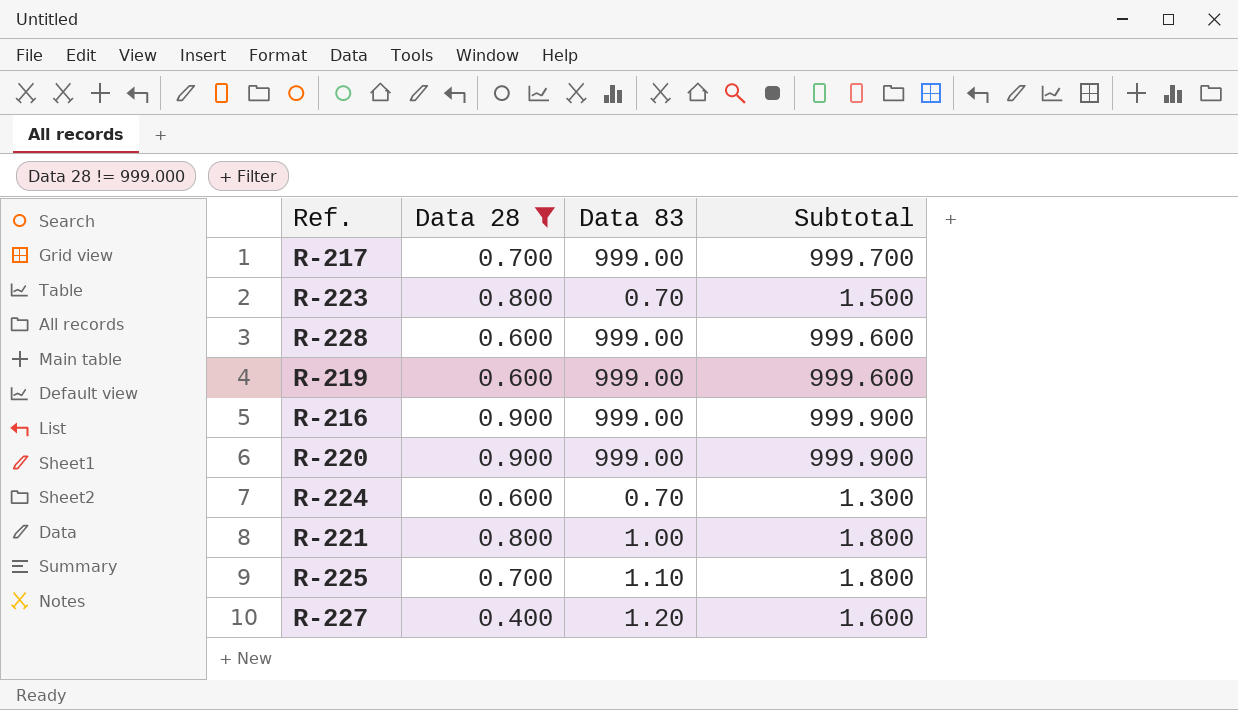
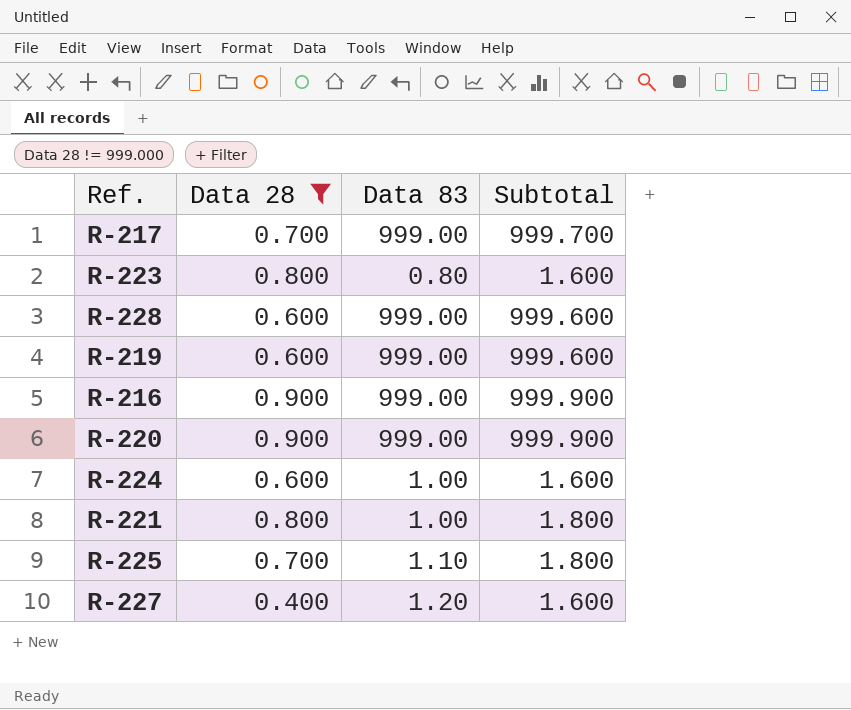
R-223 | Data 83: 0.70 -> 0.80
R-223 | Subtotal: 1.500 -> 1.600
R-224 | Data 83: 0.70 -> 1.00
R-224 | Subtotal: 1.300 -> 1.600

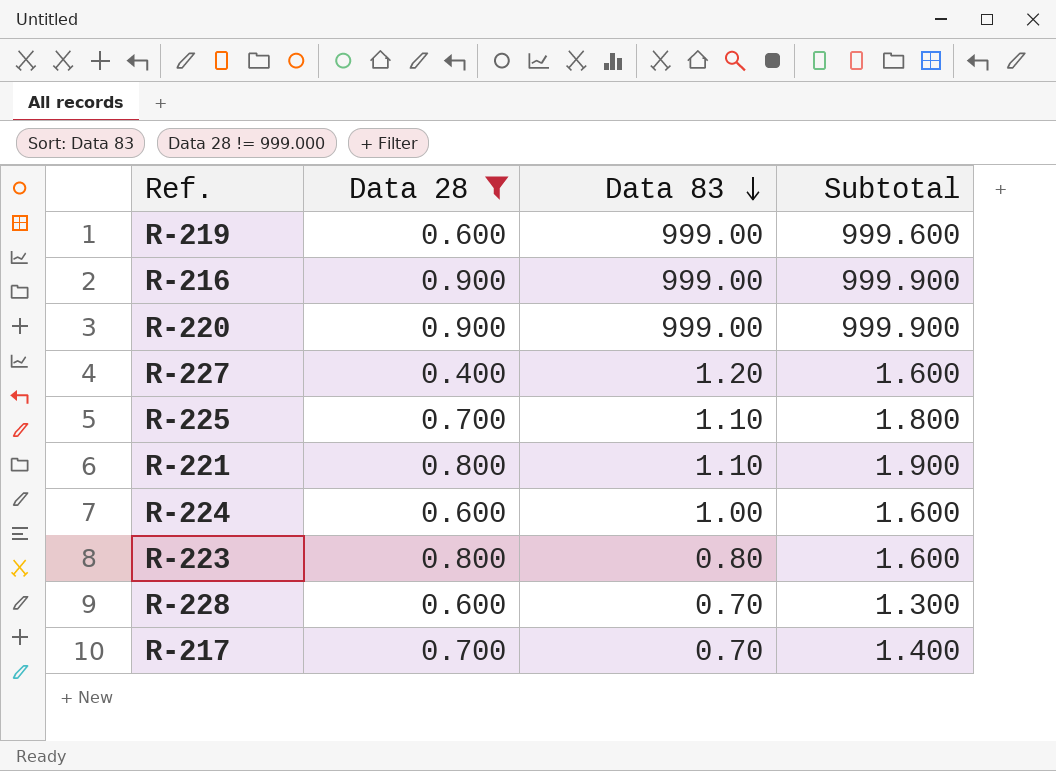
row order: none -> Data 83 descending
R-221 | Data 83: 1.00 -> 1.10
R-221 | Subtotal: 1.800 -> 1.900
R-228 | Data 83: 999.00 -> 0.70
R-228 | Subtotal: 999.600 -> 1.300
R-217 | Data 83: 999.00 -> 0.70
R-217 | Subtotal: 999.700 -> 1.400

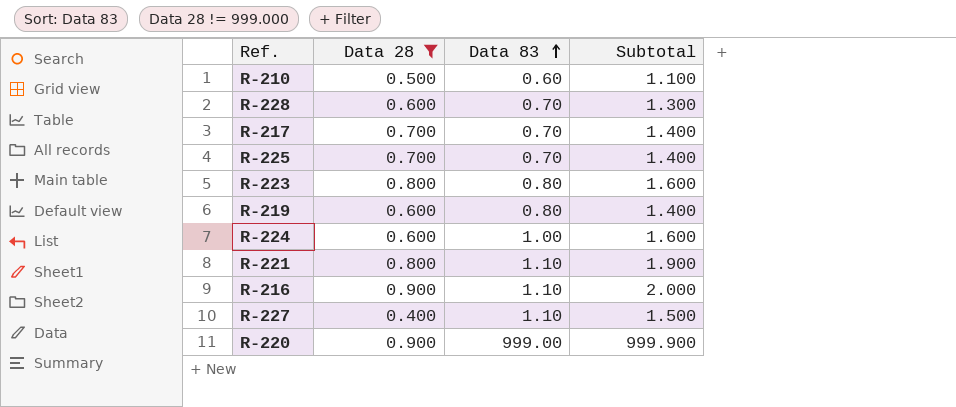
row order: Data 83 descending -> Data 83 ascending
row R-210: none -> 0.500 | 0.60 | 1.100
R-225 | Data 83: 1.10 -> 0.70
R-225 | Subtotal: 1.800 -> 1.400
R-219 | Data 83: 999.00 -> 0.80
R-219 | Subtotal: 999.600 -> 1.400
R-216 | Data 83: 999.00 -> 1.10
R-216 | Subtotal: 999.900 -> 2.000
R-227 | Data 83: 1.20 -> 1.10
R-227 | Subtotal: 1.600 -> 1.500

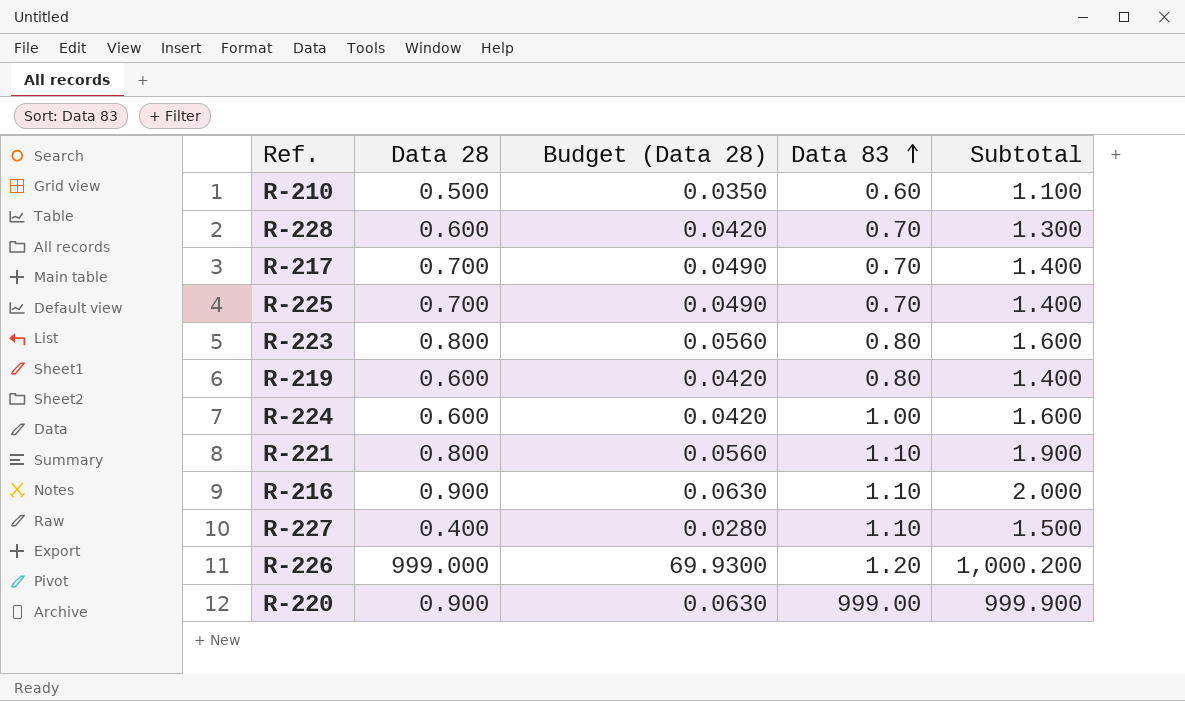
filter: Data 28 != 999.000 -> none
column Budget (Data 28) | formula: none -> [Data 28] * 0.07

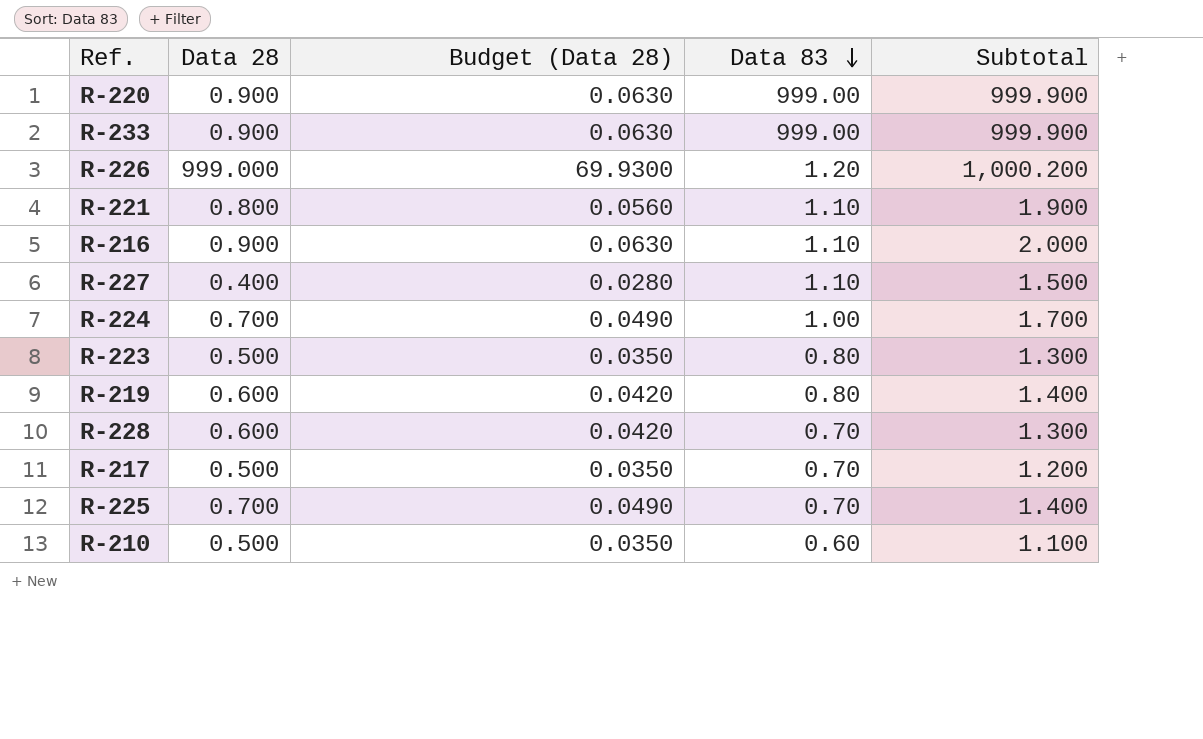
row order: Data 83 ascending -> Data 83 descending
row R-233: none -> 0.900 | 0.0630 | 999.00 | 999.900
R-224 | Data 28: 0.600 -> 0.700
R-224 | Budget (Data 28): 0.0420 -> 0.0490
R-224 | Subtotal: 1.600 -> 1.700
R-223 | Data 28: 0.800 -> 0.500
R-223 | Budget (Data 28): 0.0560 -> 0.0350
R-223 | Subtotal: 1.600 -> 1.300
R-217 | Data 28: 0.700 -> 0.500
R-217 | Budget (Data 28): 0.0490 -> 0.0350
R-217 | Subtotal: 1.400 -> 1.200

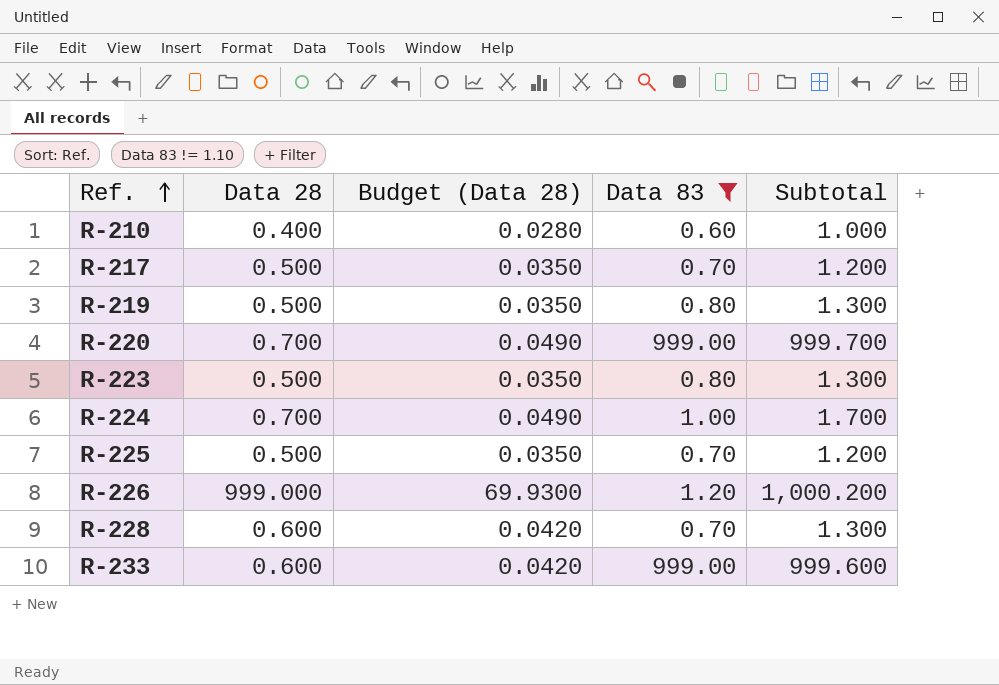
filter: none -> Data 83 != 1.10
row order: Data 83 descending -> Ref. ascending
R-210 | Data 28: 0.500 -> 0.400
R-210 | Budget (Data 28): 0.0350 -> 0.0280
R-210 | Subtotal: 1.100 -> 1.000
R-219 | Data 28: 0.600 -> 0.500
R-219 | Budget (Data 28): 0.0420 -> 0.0350
R-219 | Subtotal: 1.400 -> 1.300
R-220 | Data 28: 0.900 -> 0.700
R-220 | Budget (Data 28): 0.0630 -> 0.0490
R-220 | Subtotal: 999.900 -> 999.700
R-225 | Data 28: 0.700 -> 0.500
R-225 | Budget (Data 28): 0.0490 -> 0.0350
R-225 | Subtotal: 1.400 -> 1.200
R-233 | Data 28: 0.900 -> 0.600
R-233 | Budget (Data 28): 0.0630 -> 0.0420
R-233 | Subtotal: 999.900 -> 999.600

